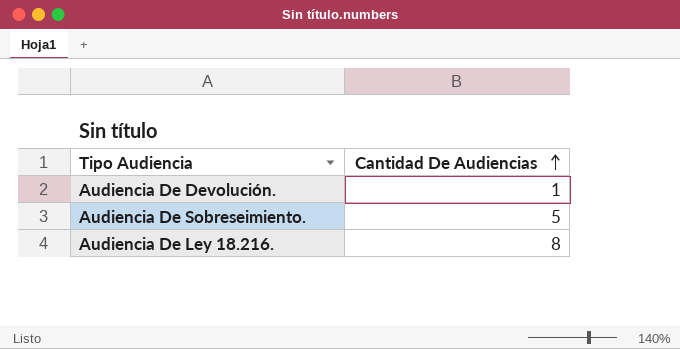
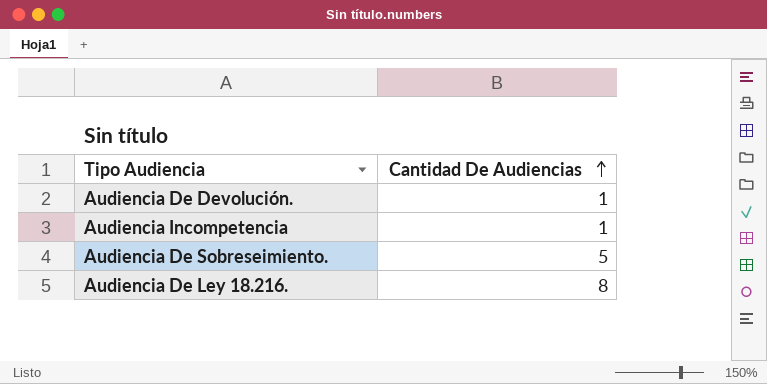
row Audiencia Incompetencia: none -> 1

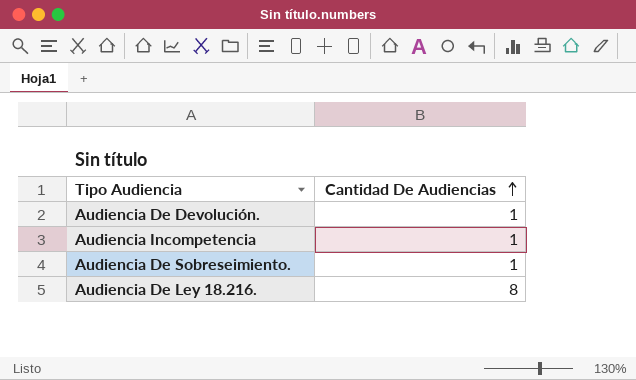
Audiencia De Sobreseimiento. | Cantidad De Audiencias: 5 -> 1

